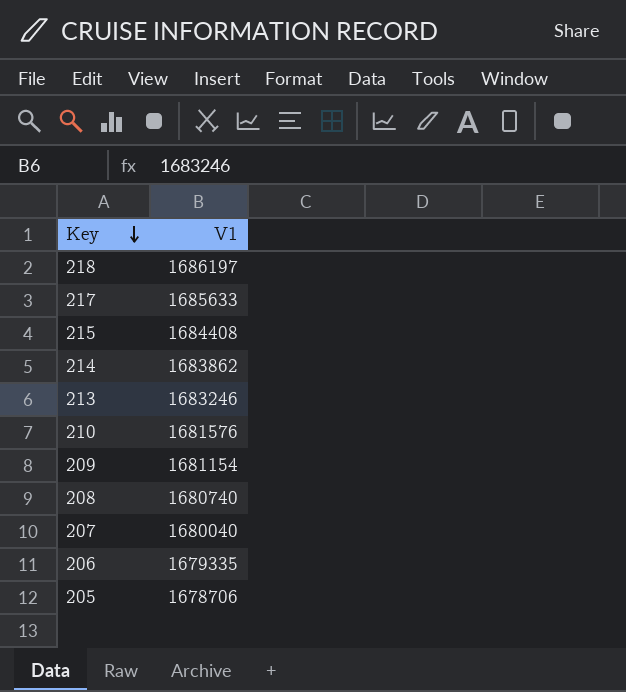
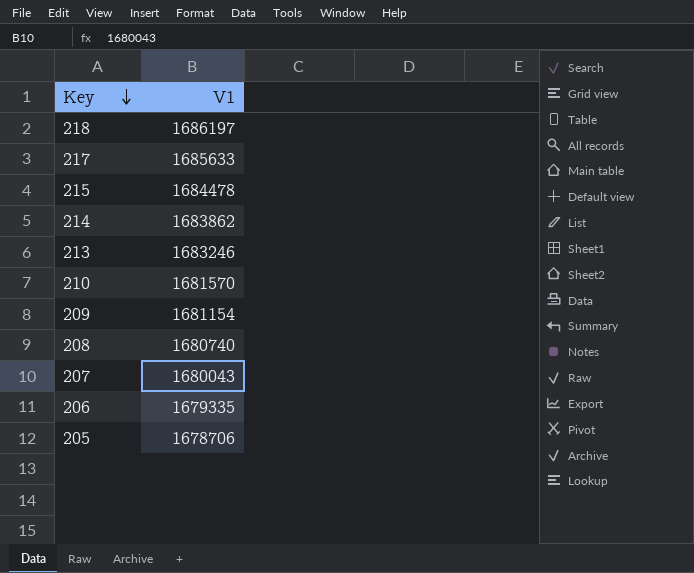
215 | V1: 1684408 -> 1684478
210 | V1: 1681576 -> 1681570
207 | V1: 1680040 -> 1680043

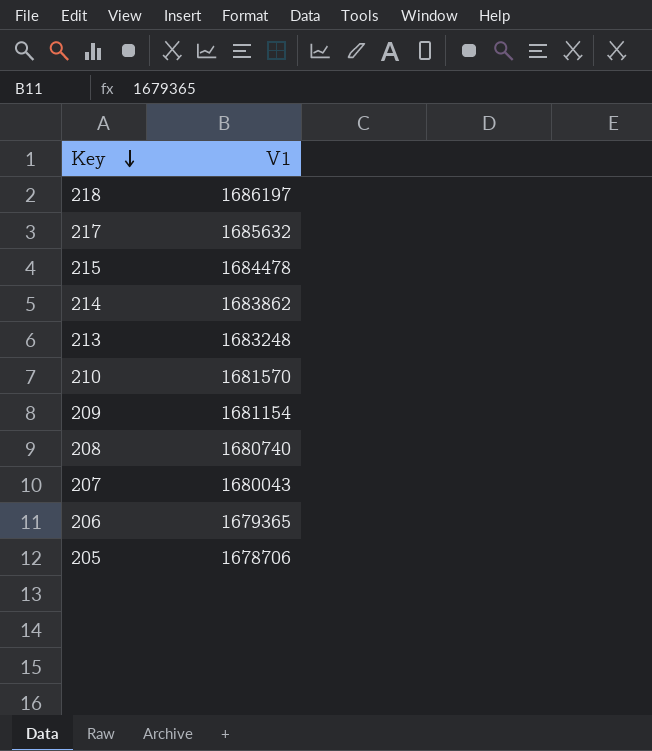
217 | V1: 1685633 -> 1685632
213 | V1: 1683246 -> 1683248
206 | V1: 1679335 -> 1679365

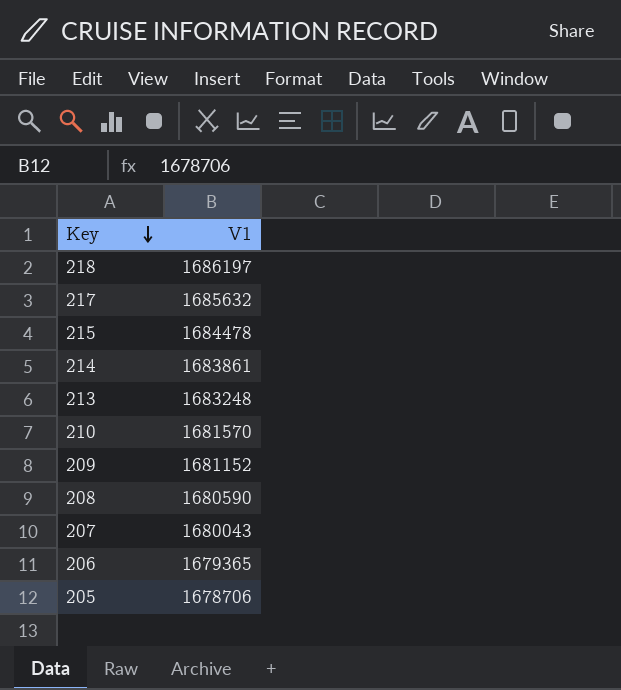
214 | V1: 1683862 -> 1683861
209 | V1: 1681154 -> 1681152
208 | V1: 1680740 -> 1680590

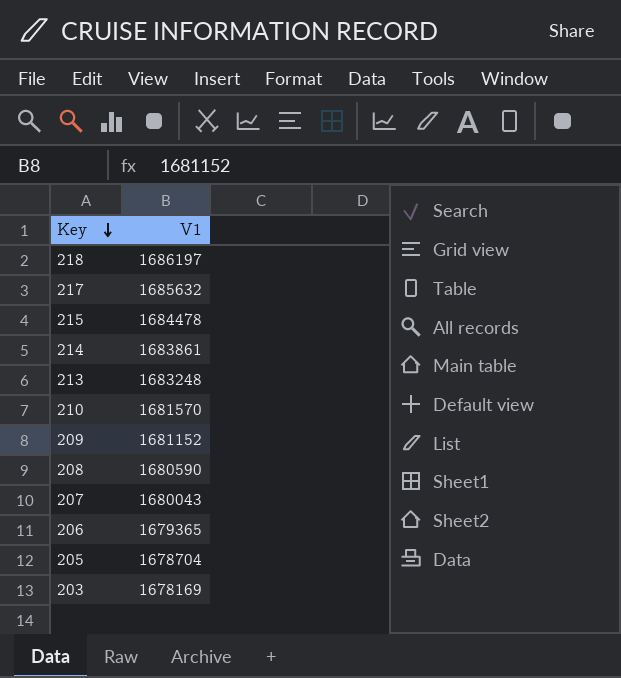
205 | V1: 1678706 -> 1678704
row 203: none -> 1678169

